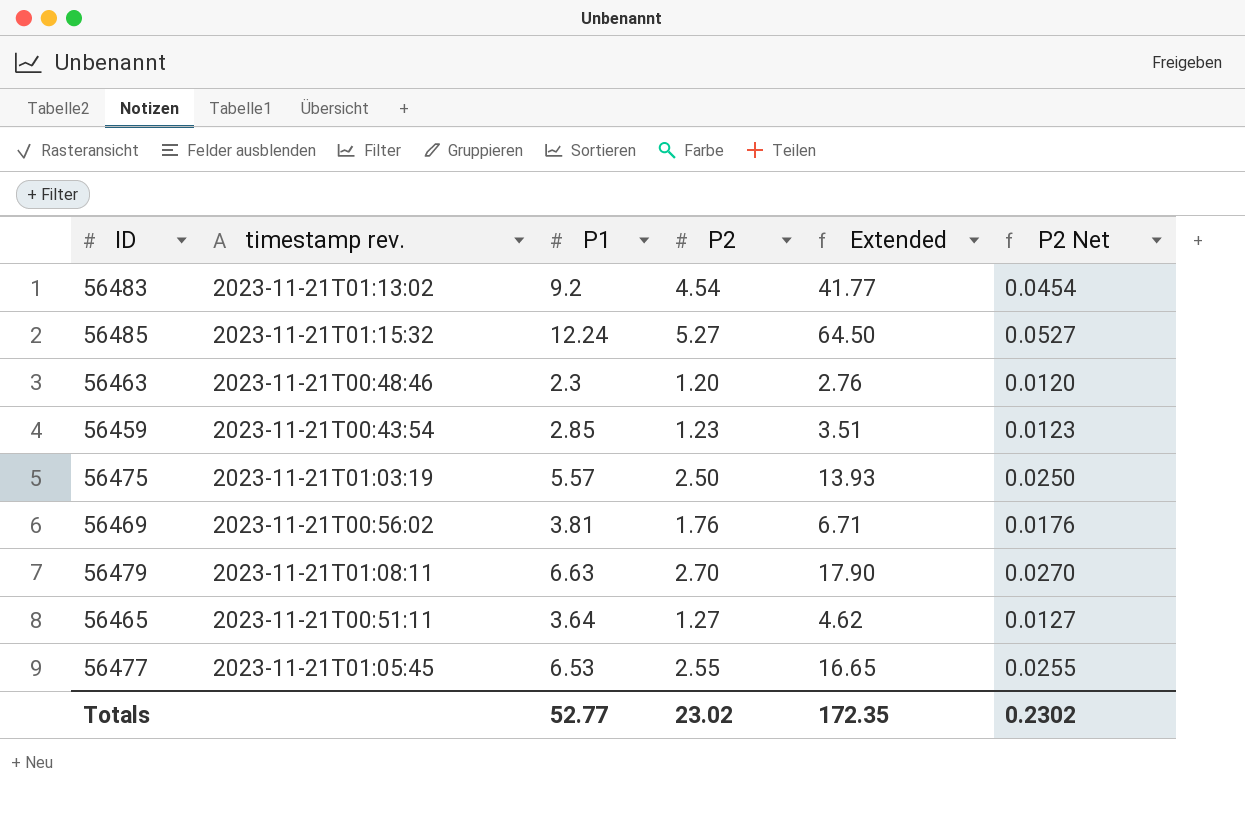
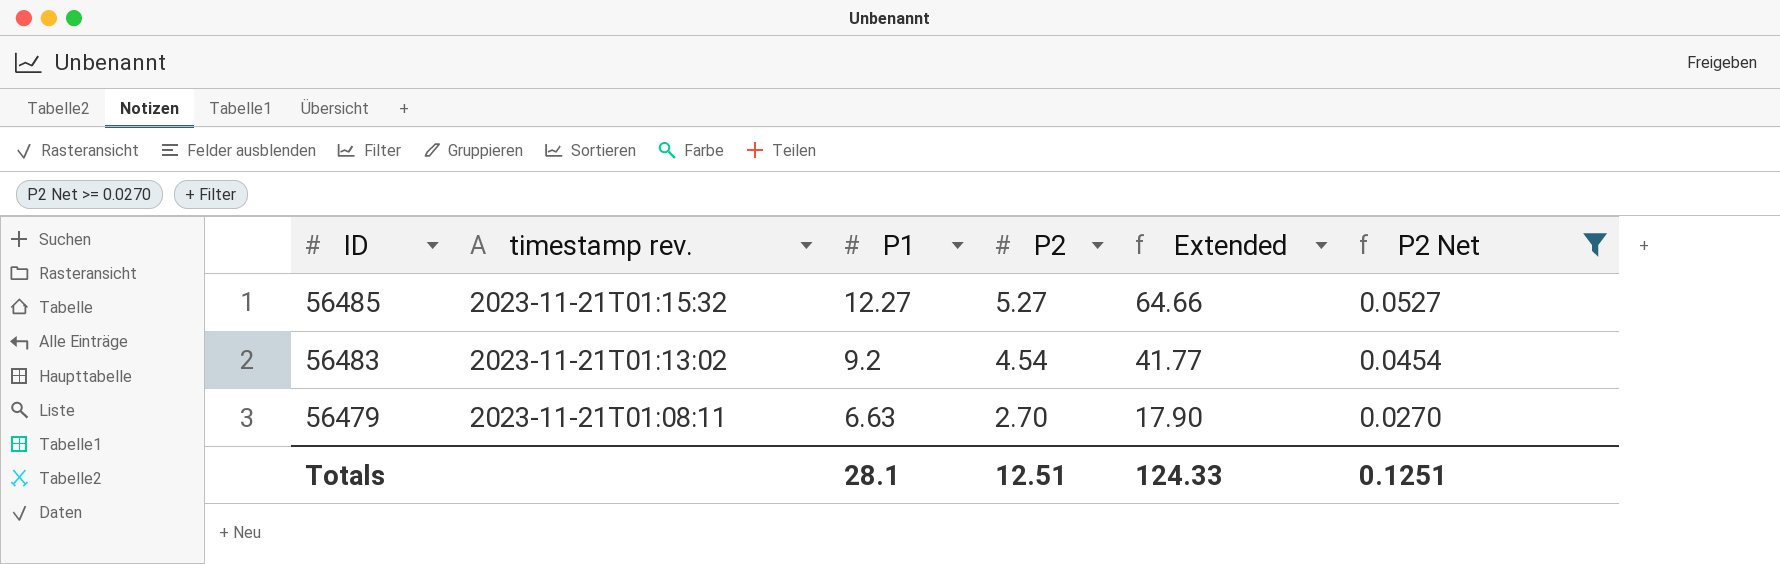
filter: none -> P2 Net >= 0.0270
row order: none -> ID descending
56485 | P1: 12.24 -> 12.27
56485 | Extended: 64.50 -> 64.66
Totals | P1: 52.77 -> 28.1
Totals | P2: 23.02 -> 12.51
Totals | Extended: 172.35 -> 124.33
Totals | P2 Net: 0.2302 -> 0.1251

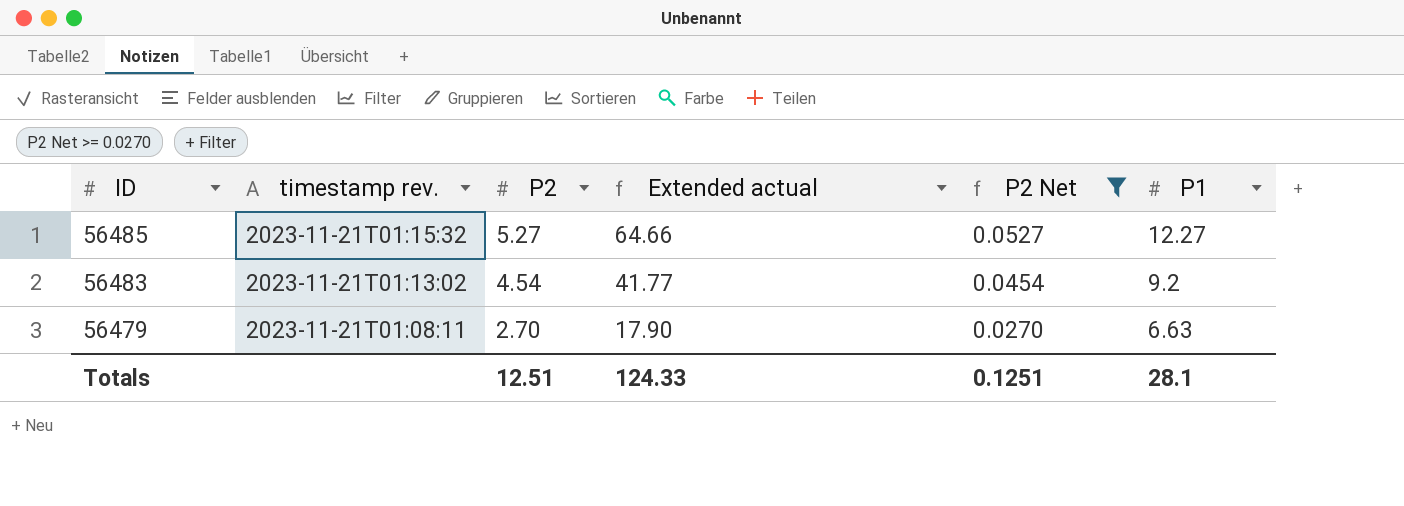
column name: Extended -> Extended actual
column P1 | position: 3 -> 6

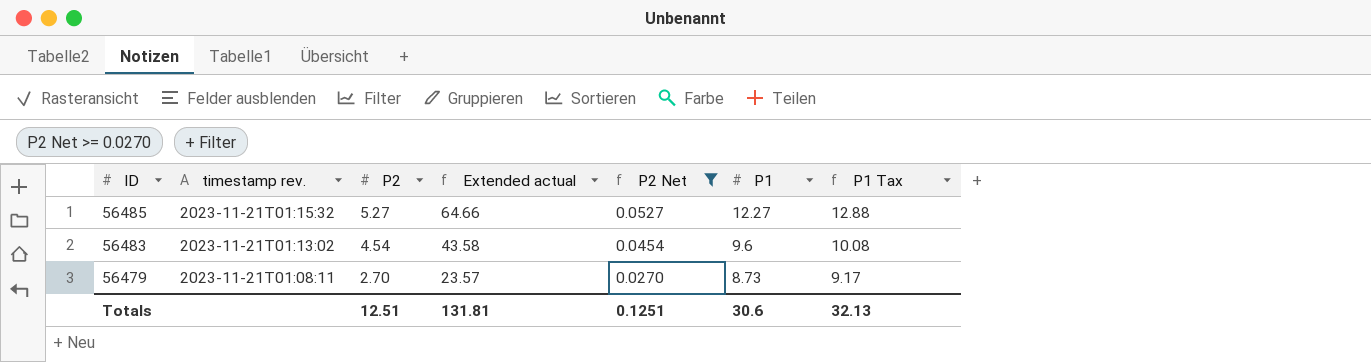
column P1 Tax | formula: none -> [P1] * 1.05
56483 | Extended actual: 41.77 -> 43.58
56483 | P1: 9.2 -> 9.6
56479 | Extended actual: 17.90 -> 23.57
56479 | P1: 6.63 -> 8.73
Totals | Extended actual: 124.33 -> 131.81
Totals | P1: 28.1 -> 30.6

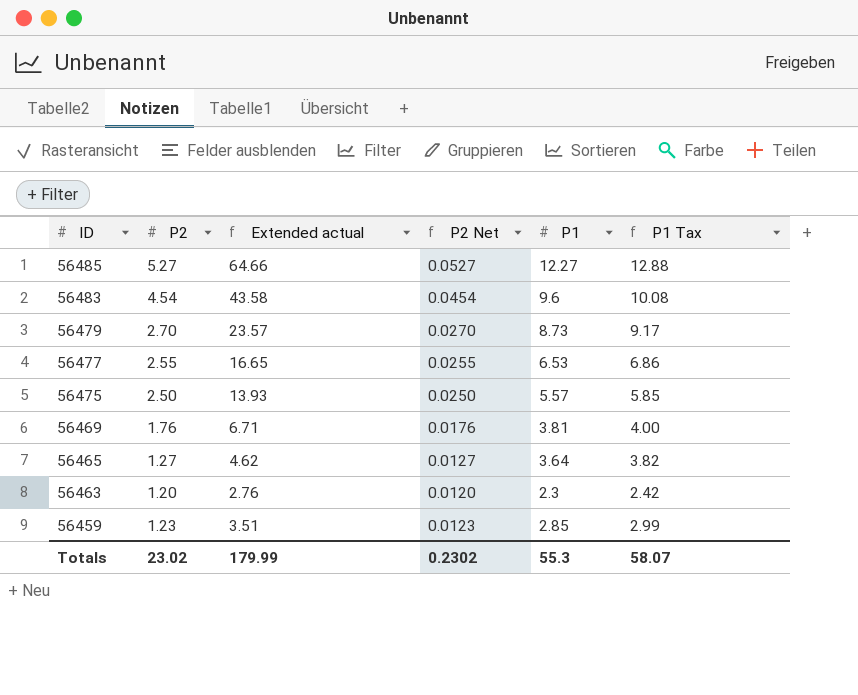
filter: P2 Net >= 0.0270 -> none
column timestamp rev. | position: 2 -> none
Totals | P2: 12.51 -> 23.02
Totals | Extended actual: 131.81 -> 179.99
Totals | P2 Net: 0.1251 -> 0.2302
Totals | P1: 30.6 -> 55.3
Totals | P1 Tax: 32.13 -> 58.07

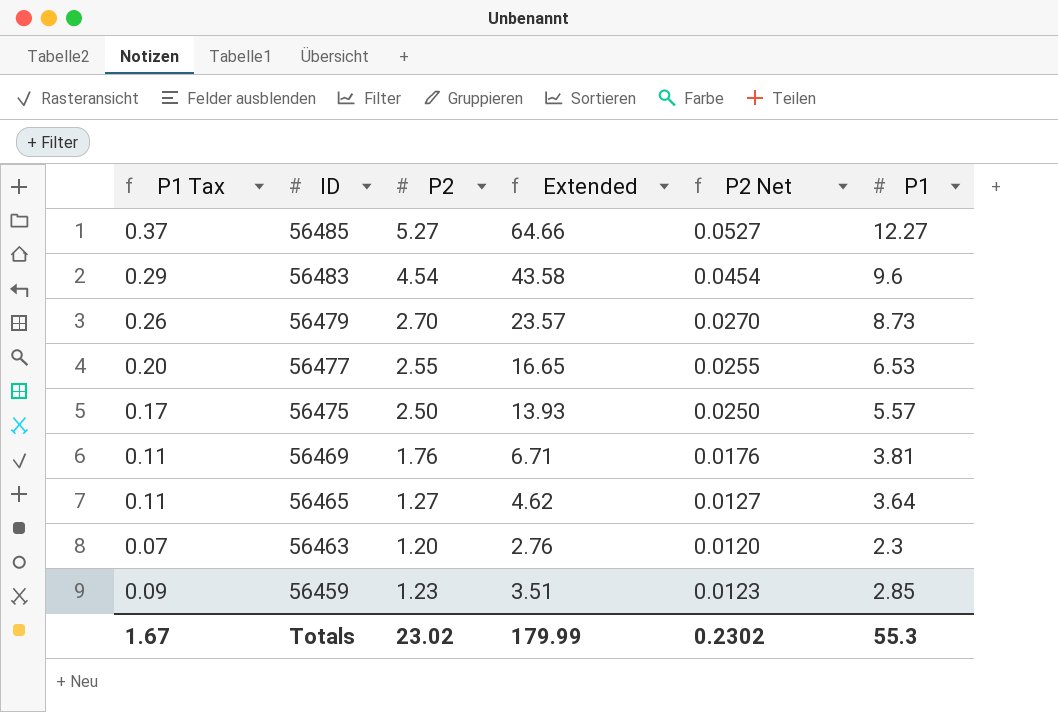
column P1 Tax | formula: [P1] * 1.05 -> [P1] * 0.03
column P1 Tax | position: 6 -> 1
column name: Extended actual -> Extended
Totals | P1 Tax: 58.07 -> 1.67

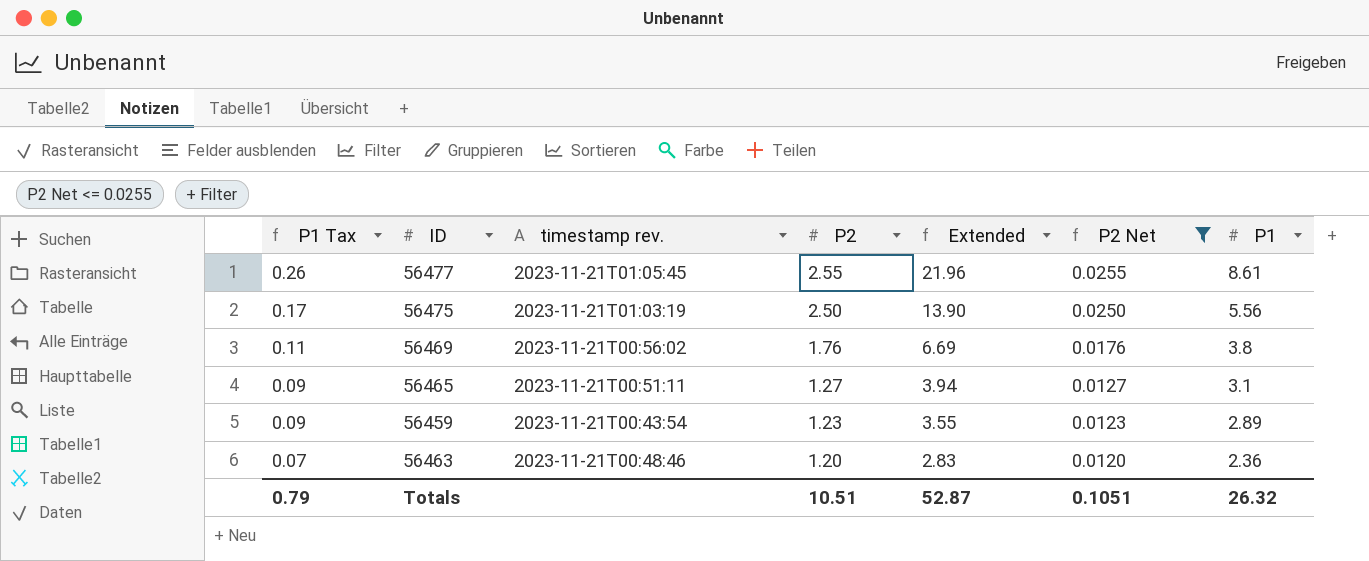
filter: none -> P2 Net <= 0.0255
row order: ID descending -> P1 Tax descending
column timestamp rev. | position: none -> 3
56477 | P1 Tax: 0.20 -> 0.26
56477 | Extended: 16.65 -> 21.96
56477 | P1: 6.53 -> 8.61
56475 | Extended: 13.93 -> 13.90
56475 | P1: 5.57 -> 5.56
56469 | Extended: 6.71 -> 6.69
56469 | P1: 3.81 -> 3.8
56465 | P1 Tax: 0.11 -> 0.09
56465 | Extended: 4.62 -> 3.94
56465 | P1: 3.64 -> 3.1
56459 | Extended: 3.51 -> 3.55
56459 | P1: 2.85 -> 2.89
56463 | Extended: 2.76 -> 2.83
56463 | P1: 2.3 -> 2.36
Totals | P1 Tax: 1.67 -> 0.79
Totals | P2: 23.02 -> 10.51
Totals | Extended: 179.99 -> 52.87
Totals | P2 Net: 0.2302 -> 0.1051
Totals | P1: 55.3 -> 26.32

